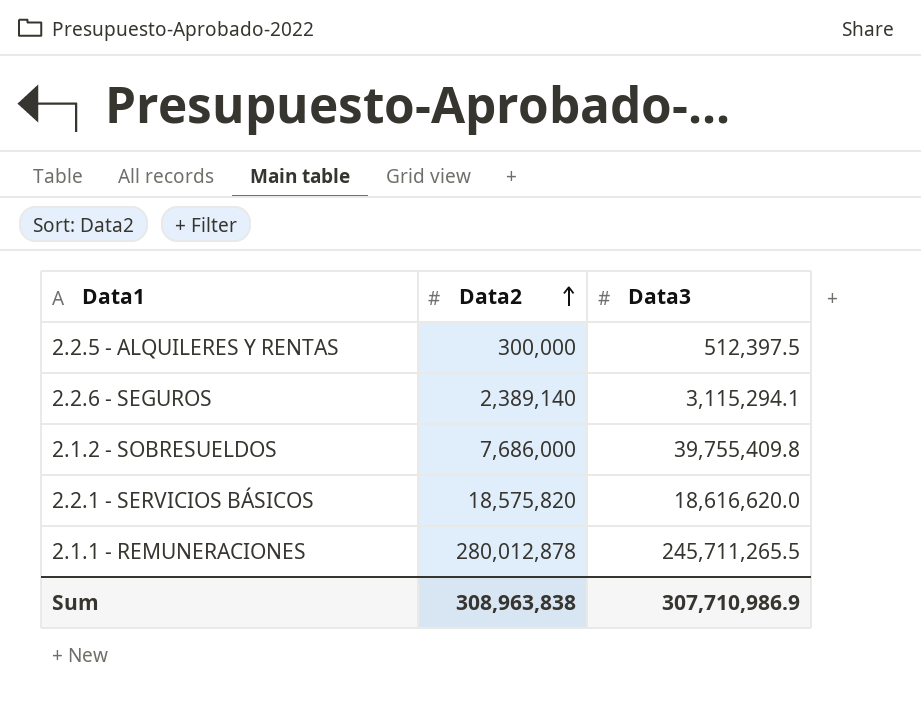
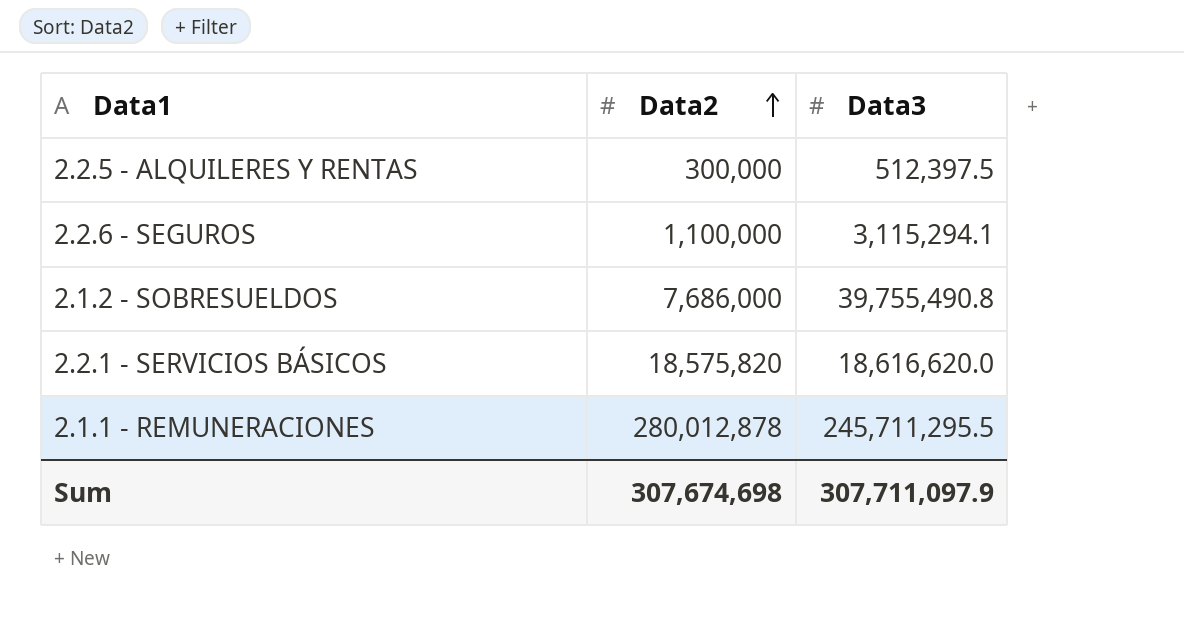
2.2.6 - SEGUROS | Data2: 2,389,140 -> 1,100,000
2.1.2 - SOBRESUELDOS | Data3: 39,755,409.8 -> 39,755,490.8
2.1.1 - REMUNERACIONES | Data3: 245,711,265.5 -> 245,711,295.5
Sum | Data2: 308,963,838 -> 307,674,698
Sum | Data3: 307,710,986.9 -> 307,711,097.9

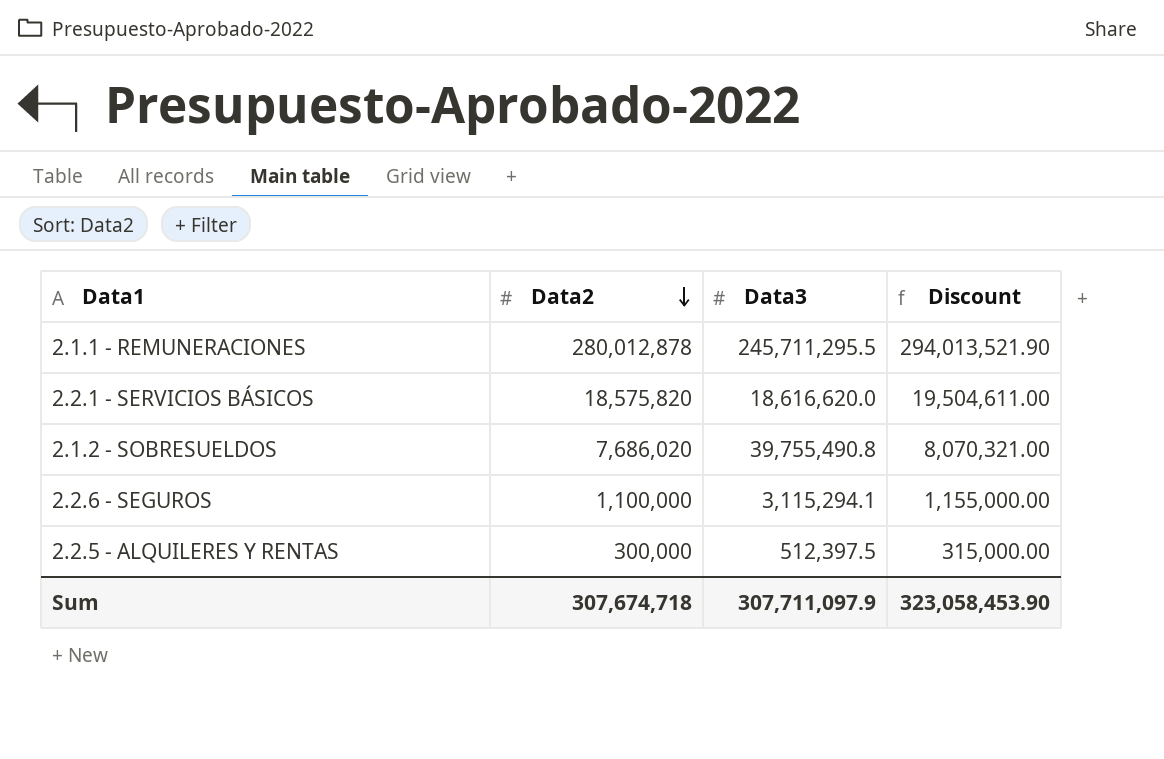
row order: Data2 ascending -> Data2 descending
column Discount | formula: none -> [Data2] * 1.05
2.1.2 - SOBRESUELDOS | Data2: 7,686,000 -> 7,686,020
Sum | Data2: 307,674,698 -> 307,674,718

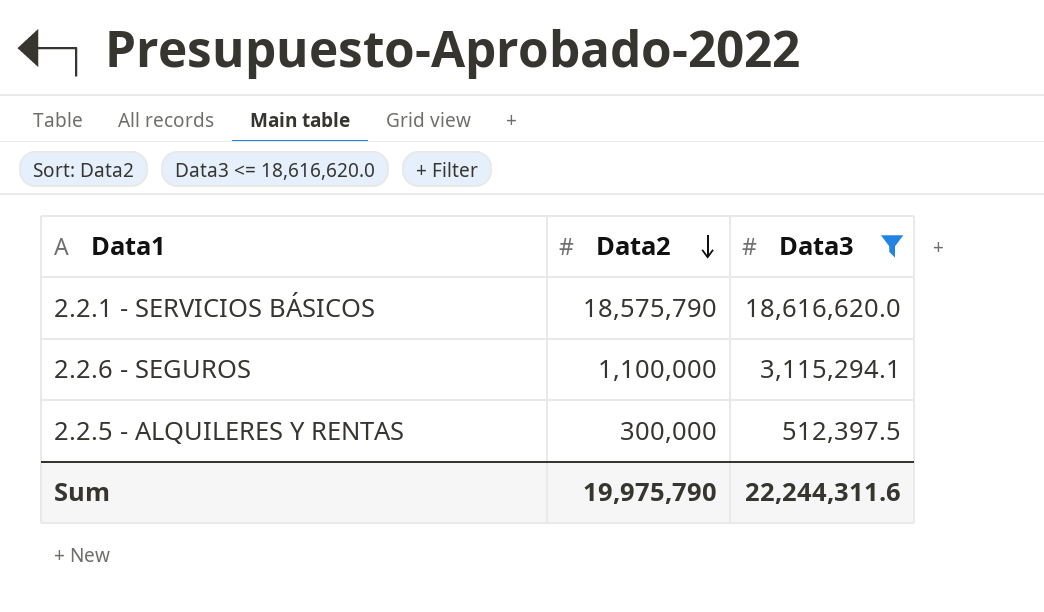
filter: none -> Data3 <= 18,616,620.0
column Discount | formula: [Data2] * 1.05 -> none
2.2.1 - SERVICIOS BÁSICOS | Data2: 18,575,820 -> 18,575,790
Sum | Data2: 307,674,718 -> 19,975,790
Sum | Data3: 307,711,097.9 -> 22,244,311.6

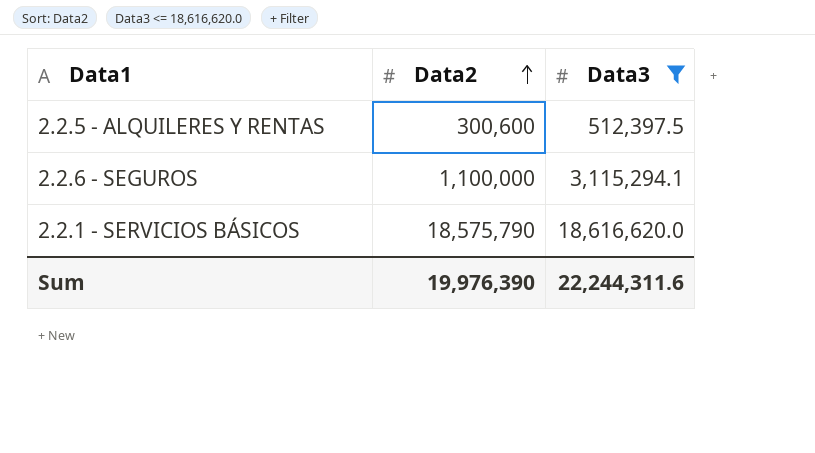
row order: Data2 descending -> Data2 ascending
2.2.5 - ALQUILERES Y RENTAS | Data2: 300,000 -> 300,600
Sum | Data2: 19,975,790 -> 19,976,390

